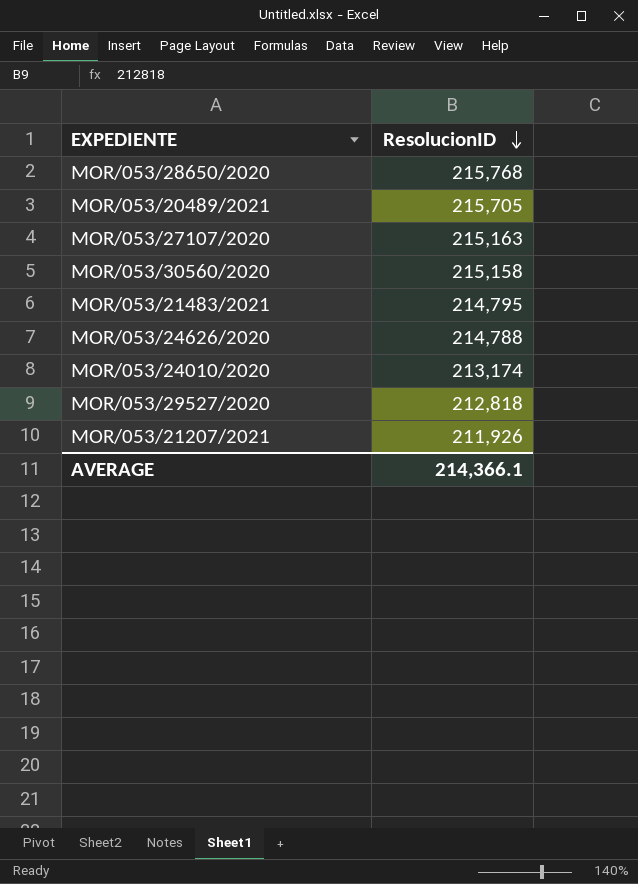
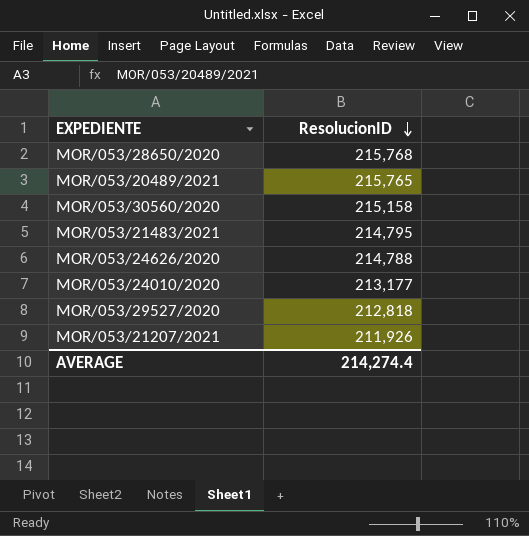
row MOR/053/27107/2020: 215,163 -> none
MOR/053/20489/2021 | ResolucionID: 215,705 -> 215,765
MOR/053/24010/2020 | ResolucionID: 213,174 -> 213,177
AVERAGE | ResolucionID: 214,366.1 -> 214,274.4

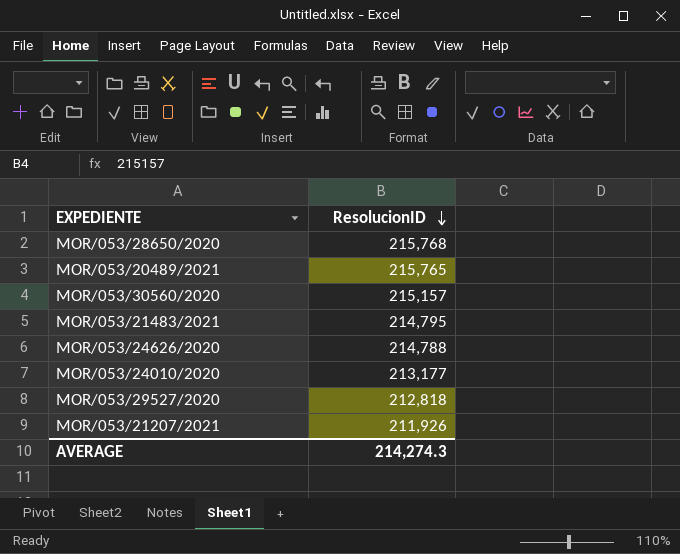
MOR/053/30560/2020 | ResolucionID: 215,158 -> 215,157
AVERAGE | ResolucionID: 214,274.4 -> 214,274.3

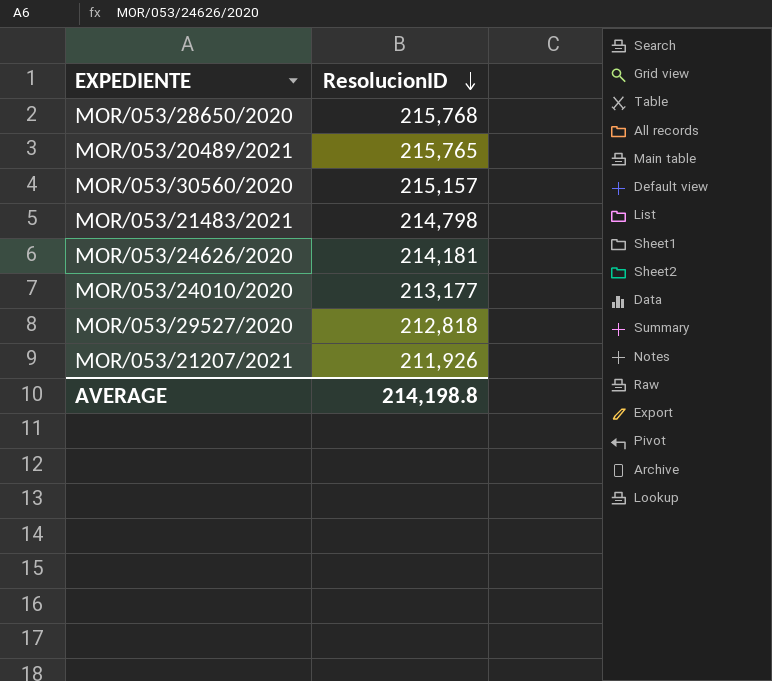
MOR/053/21483/2021 | ResolucionID: 214,795 -> 214,798
MOR/053/24626/2020 | ResolucionID: 214,788 -> 214,181
AVERAGE | ResolucionID: 214,274.3 -> 214,198.8

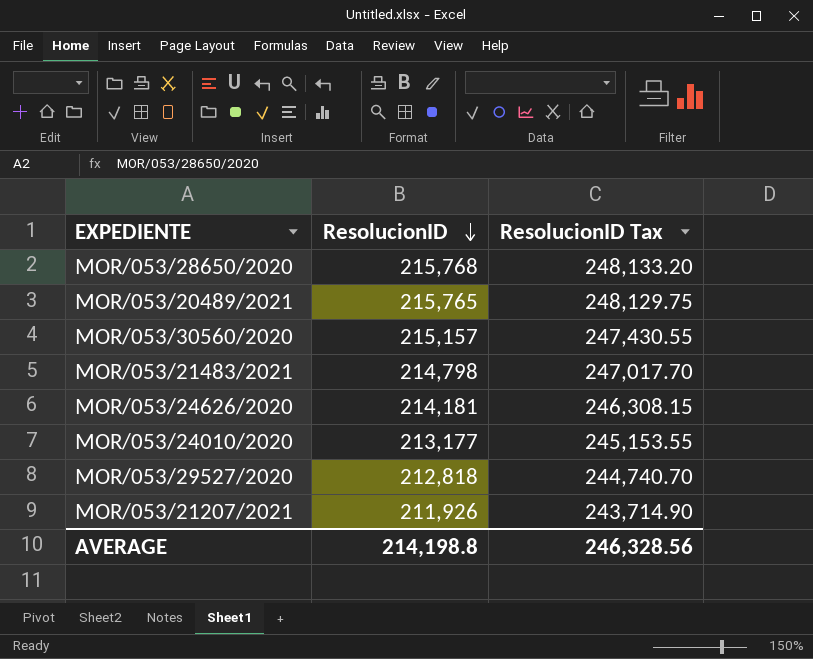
column ResolucionID Tax | formula: none -> [ResolucionID] * 1.15

